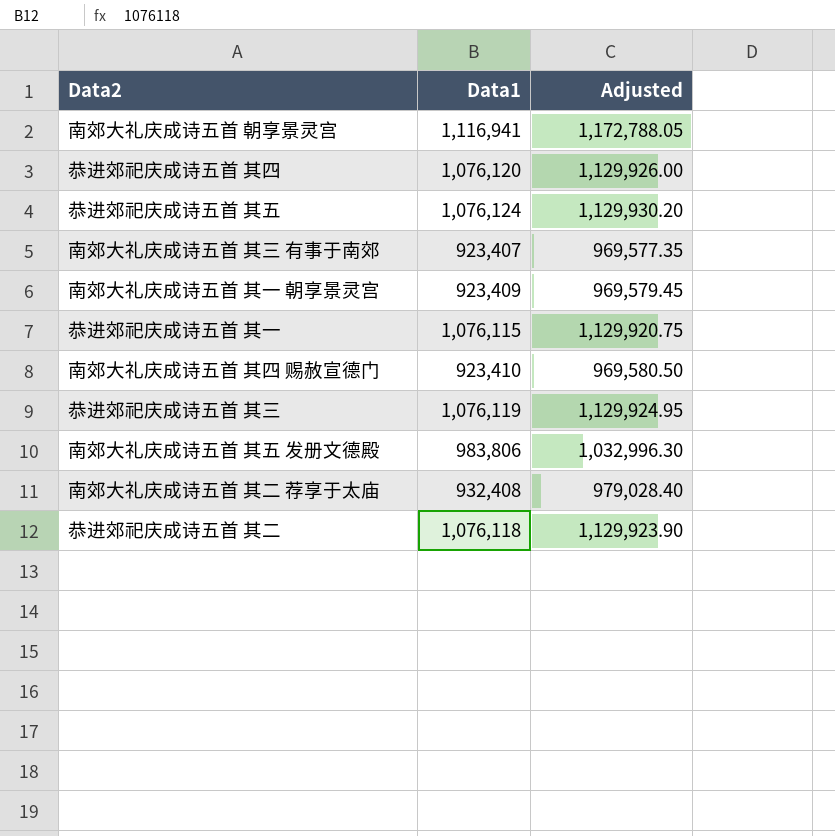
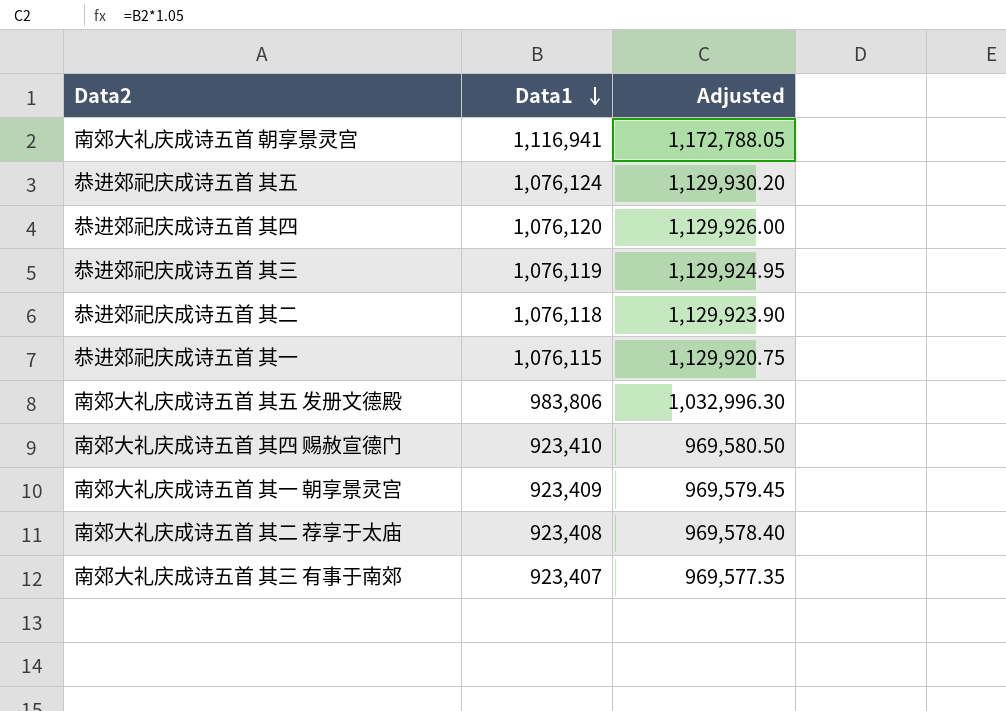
row order: none -> Data1 descending
南郊大礼庆成诗五首 其二 荐享于太庙 | Data1: 932,408 -> 923,408
南郊大礼庆成诗五首 其二 荐享于太庙 | Adjusted: 979,028.40 -> 969,578.40

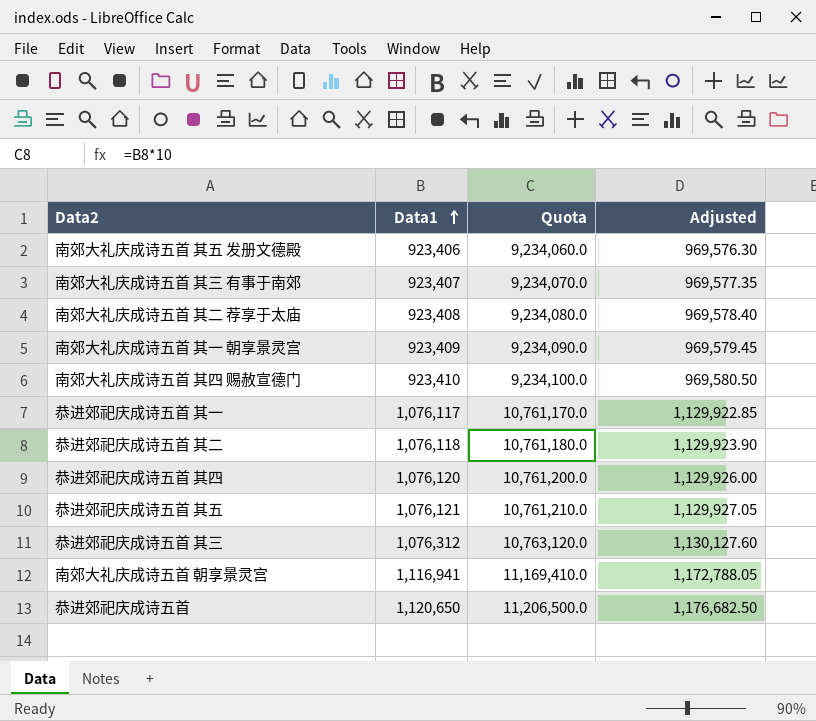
row order: Data1 descending -> Data1 ascending
column Quota | formula: none -> [Data1] * 10
南郊大礼庆成诗五首 其五 发册文德殿 | Data1: 983,806 -> 923,406
南郊大礼庆成诗五首 其五 发册文德殿 | Adjusted: 1,032,996.30 -> 969,576.30
恭进郊祀庆成诗五首 其一 | Data1: 1,076,115 -> 1,076,117
恭进郊祀庆成诗五首 其一 | Adjusted: 1,129,920.75 -> 1,129,922.85
恭进郊祀庆成诗五首 其五 | Data1: 1,076,124 -> 1,076,121
恭进郊祀庆成诗五首 其五 | Adjusted: 1,129,930.20 -> 1,129,927.05
恭进郊祀庆成诗五首 其三 | Data1: 1,076,119 -> 1,076,312
恭进郊祀庆成诗五首 其三 | Adjusted: 1,129,924.95 -> 1,130,127.60
row 恭进郊祀庆成诗五首: none -> 1,120,650 | 11,206,500.0 | 1,176,682.50

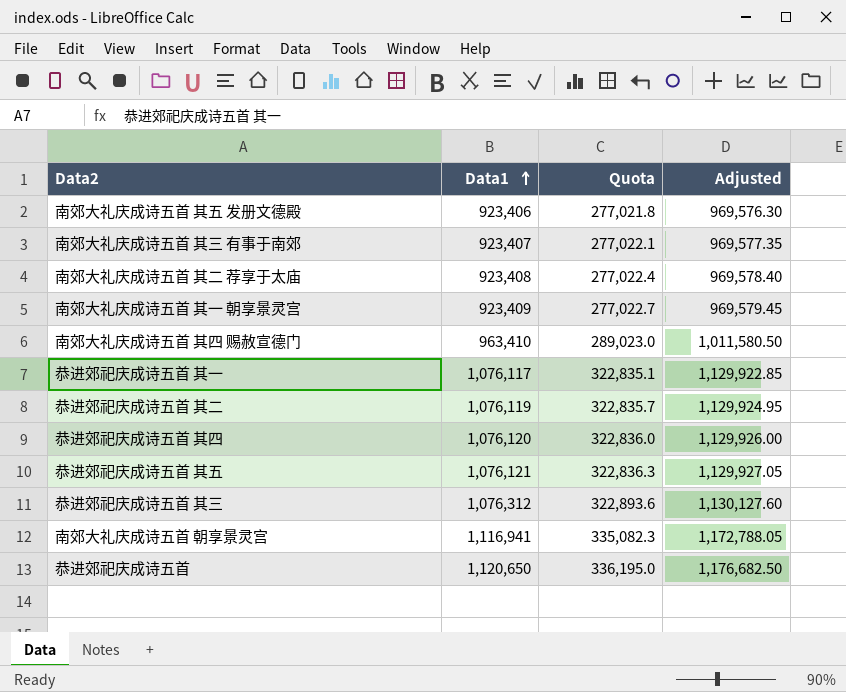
column Quota | formula: [Data1] * 10 -> [Data1] * 0.3
南郊大礼庆成诗五首 其四 赐赦宣德门 | Data1: 923,410 -> 963,410
南郊大礼庆成诗五首 其四 赐赦宣德门 | Adjusted: 969,580.50 -> 1,011,580.50
恭进郊祀庆成诗五首 其二 | Data1: 1,076,118 -> 1,076,119
恭进郊祀庆成诗五首 其二 | Adjusted: 1,129,923.90 -> 1,129,924.95

